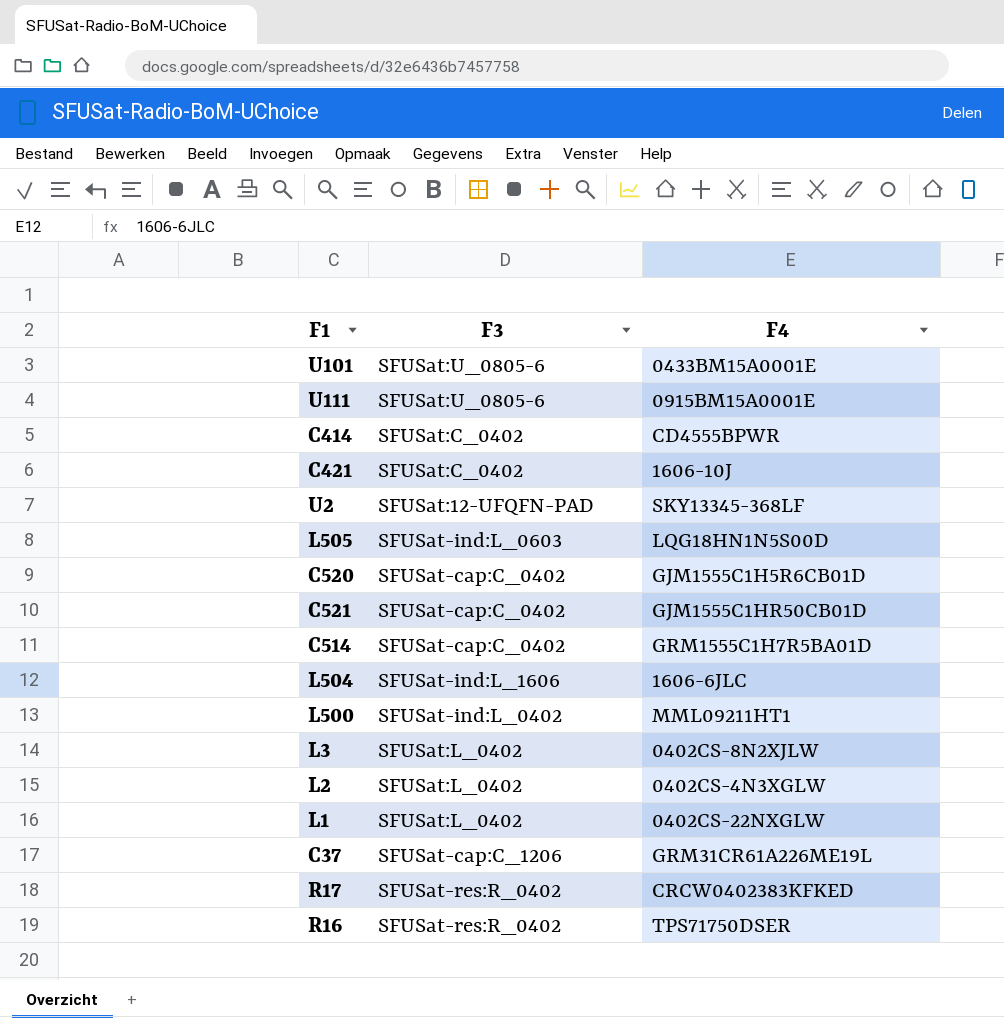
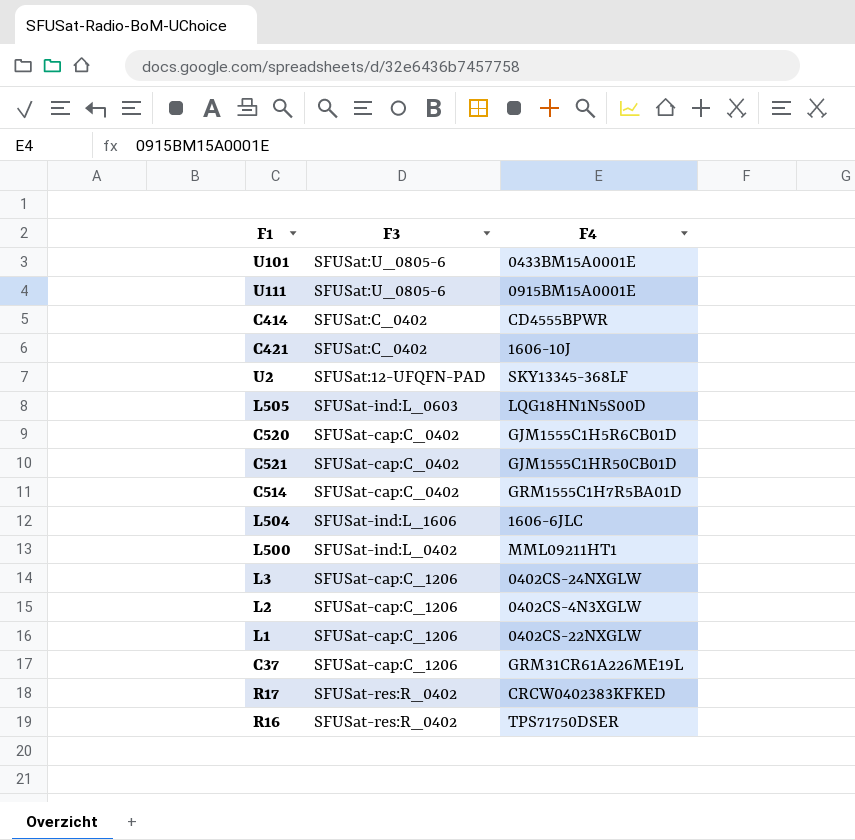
L3 | F3: SFUSat:L_0402 -> SFUSat-cap:C_1206
L3 | F4: 0402CS-8N2XJLW -> 0402CS-24NXGLW
L2 | F3: SFUSat:L_0402 -> SFUSat-cap:C_1206
L1 | F3: SFUSat:L_0402 -> SFUSat-cap:C_1206

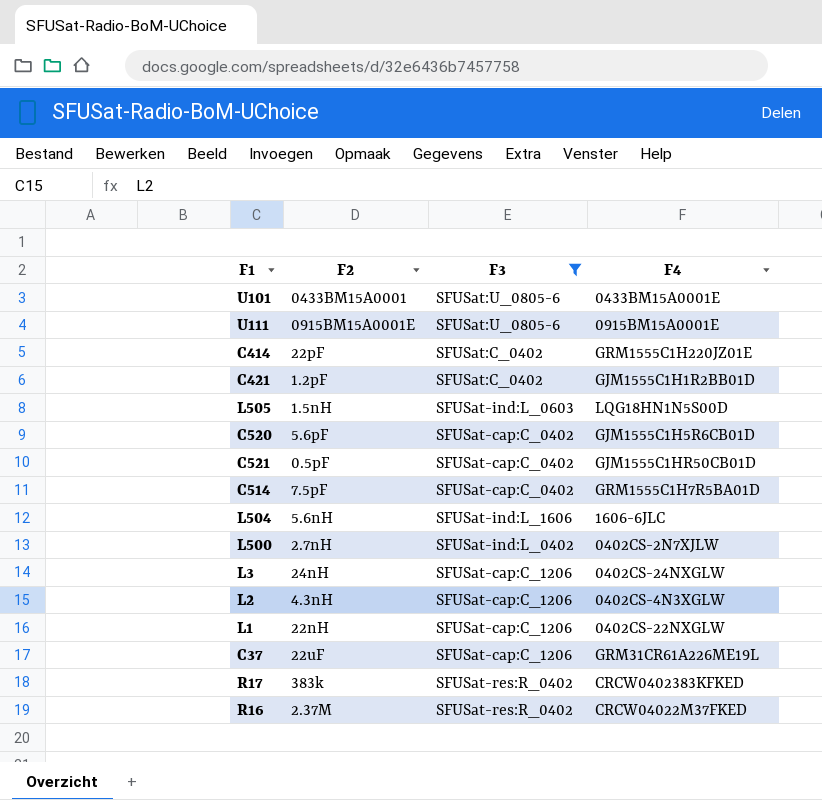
filter: none -> F3 != SFUSat:12-UFQFN-PAD
column F2 | position: none -> 2
C414 | F4: CD4555BPWR -> GRM1555C1H220JZ01E
C421 | F4: 1606-10J -> GJM1555C1H1R2BB01D
L500 | F4: MML09211HT1 -> 0402CS-2N7XJLW
R16 | F4: TPS71750DSER -> CRCW04022M37FKED

